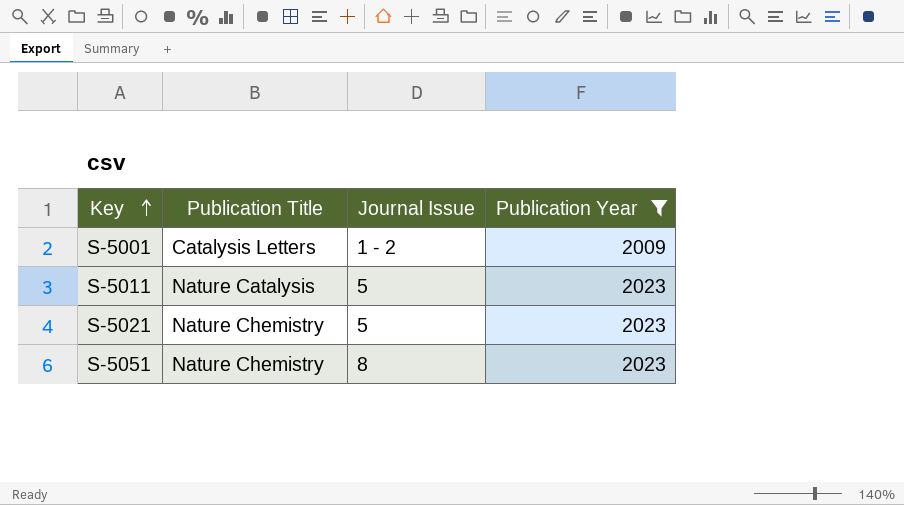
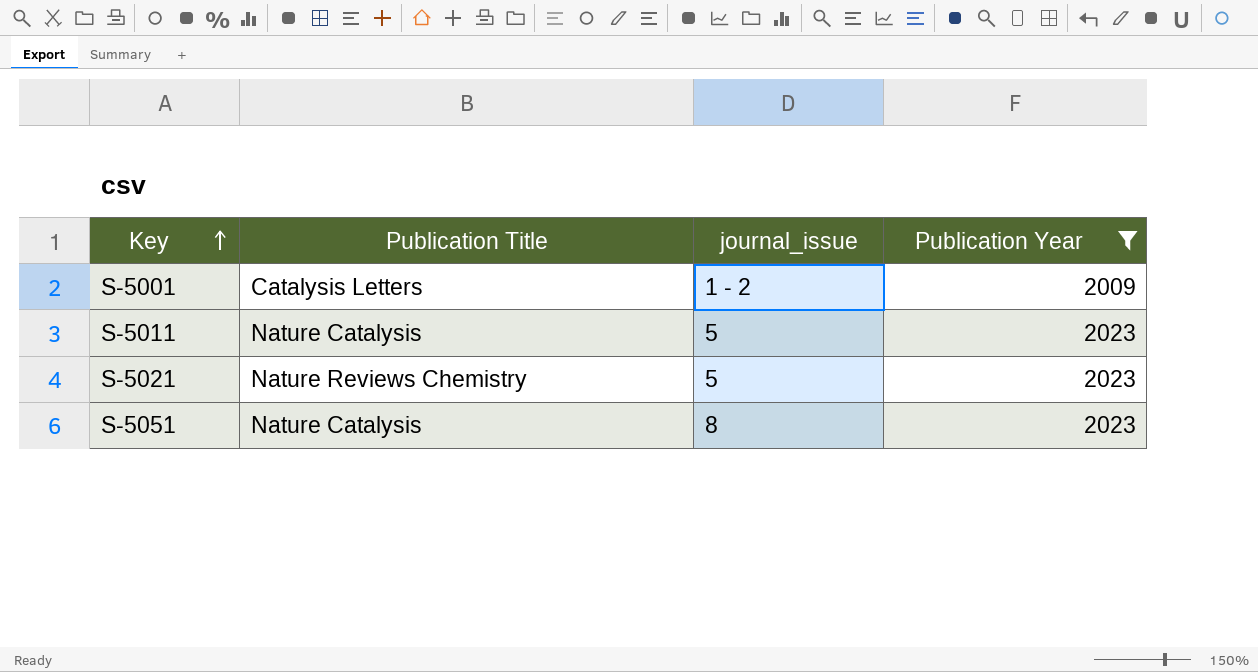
column name: Journal Issue -> journal_issue
S-5021 | Publication Title: Nature Chemistry -> Nature Reviews Chemistry
S-5051 | Publication Title: Nature Chemistry -> Nature Catalysis

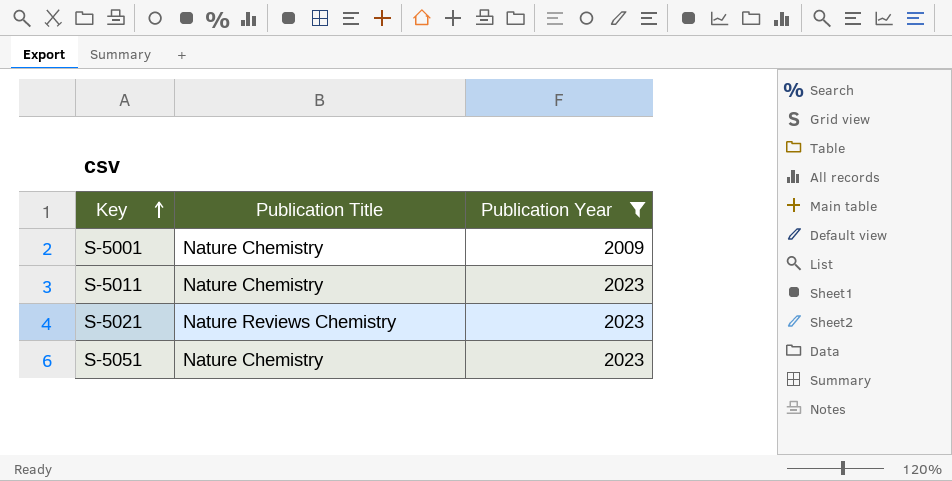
column journal_issue | position: 3 -> none
S-5001 | Publication Title: Catalysis Letters -> Nature Chemistry
S-5011 | Publication Title: Nature Catalysis -> Nature Chemistry
S-5051 | Publication Title: Nature Catalysis -> Nature Chemistry

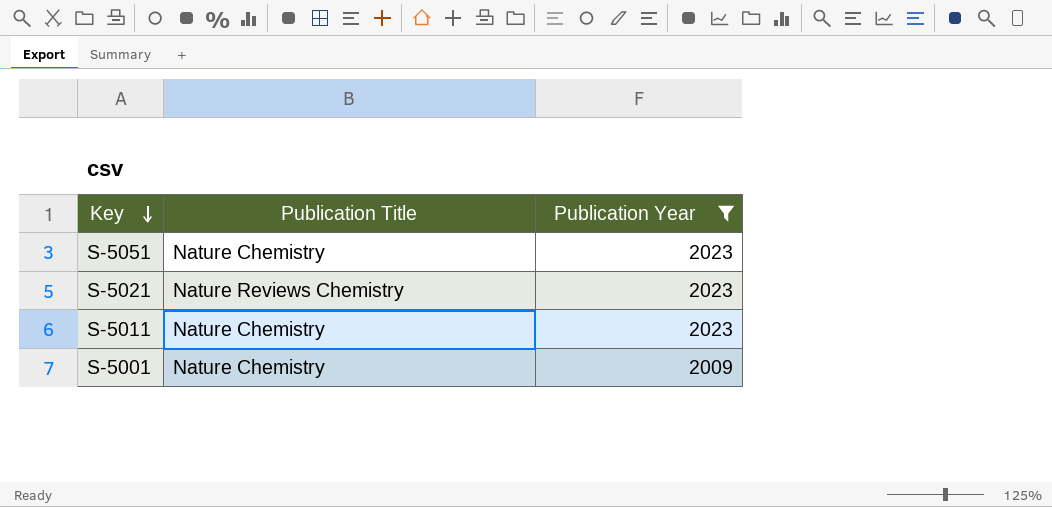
row order: Key ascending -> Key descending

